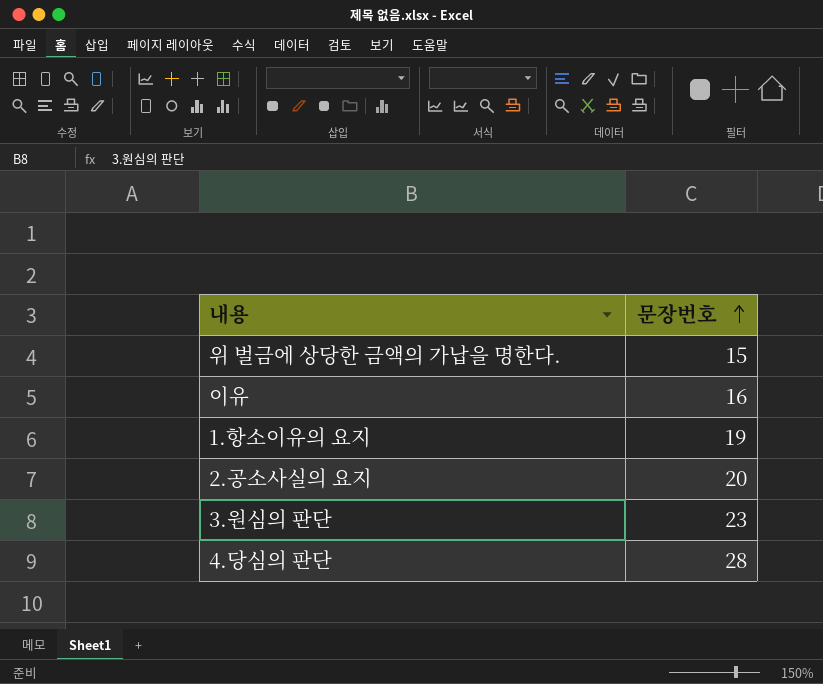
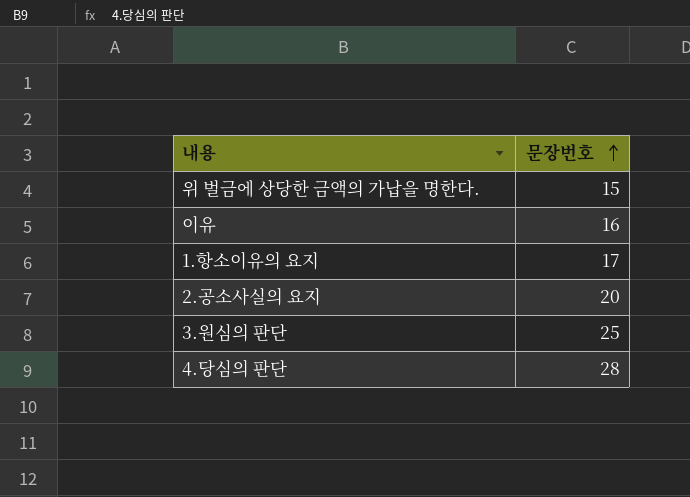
1.항소이유의 요지 | 문장번호: 19 -> 17
3.원심의 판단 | 문장번호: 23 -> 25

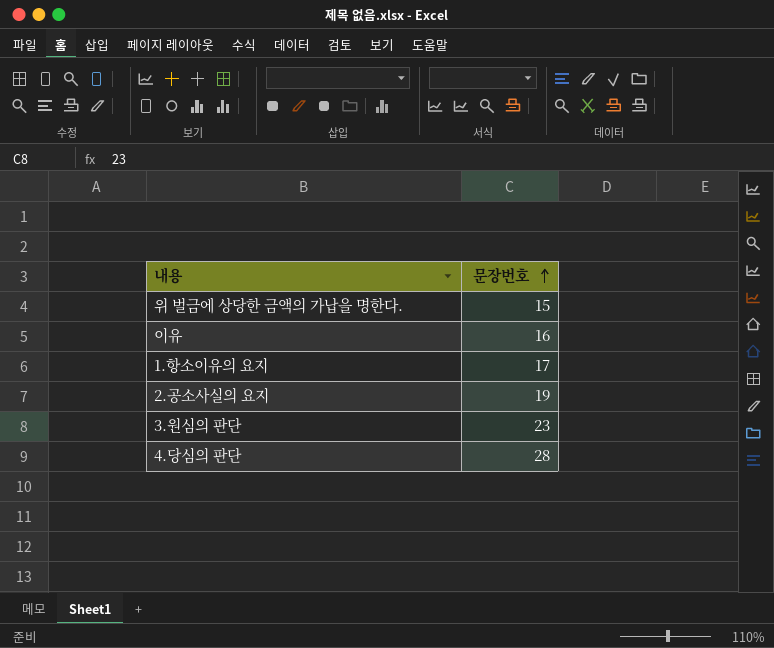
2.공소사실의 요지 | 문장번호: 20 -> 19
3.원심의 판단 | 문장번호: 25 -> 23

